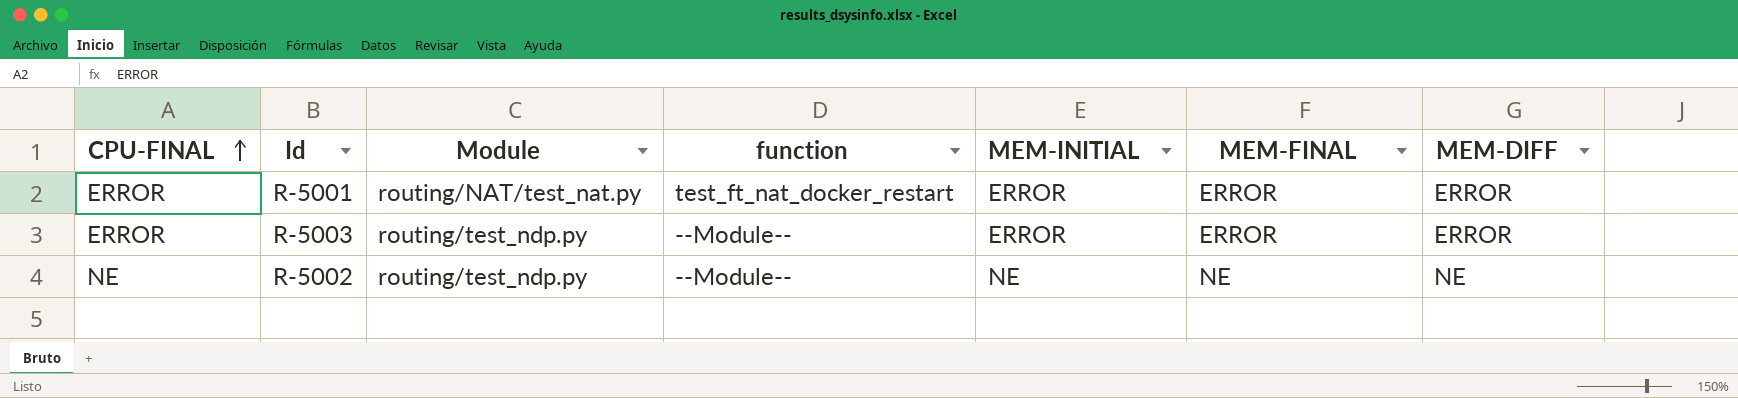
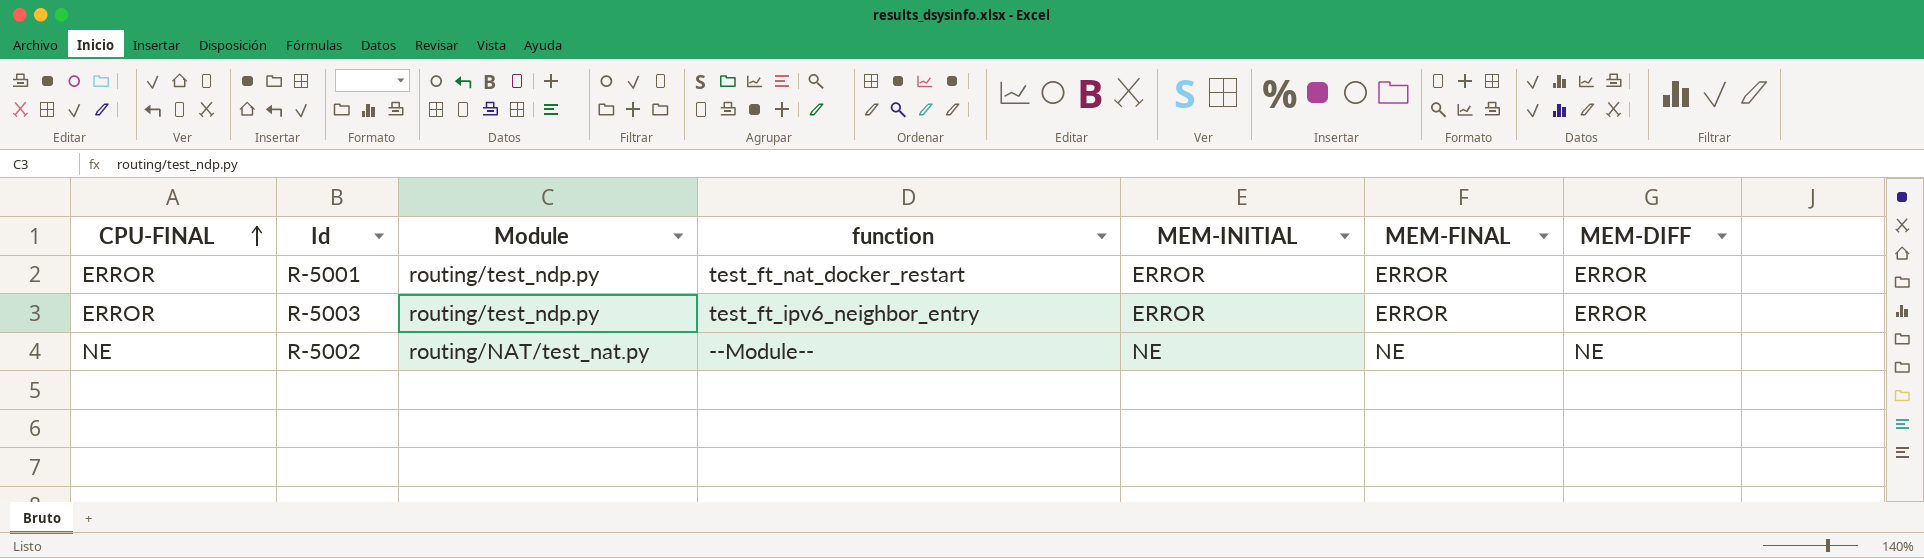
R-5001 | Module: routing/NAT/test_nat.py -> routing/test_ndp.py
R-5003 | function: --Module-- -> test_ft_ipv6_neighbor_entry
R-5002 | Module: routing/test_ndp.py -> routing/NAT/test_nat.py

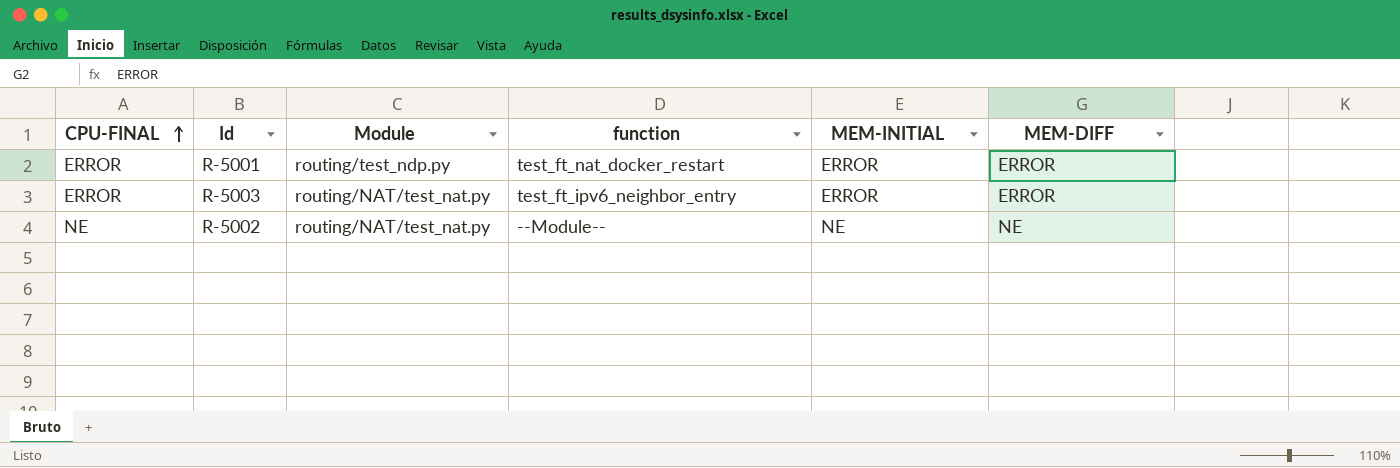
column MEM-FINAL | position: 6 -> none
R-5003 | Module: routing/test_ndp.py -> routing/NAT/test_nat.py

